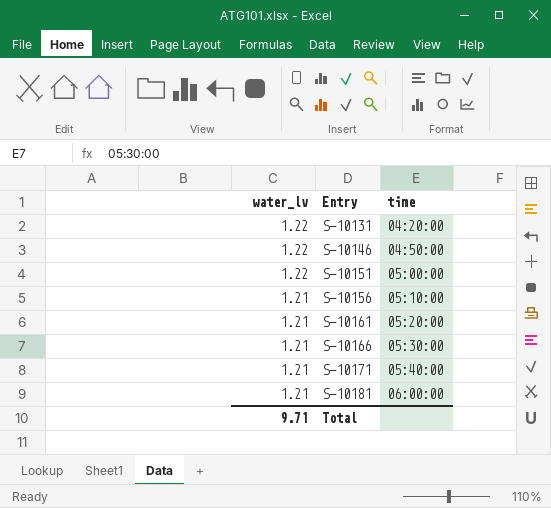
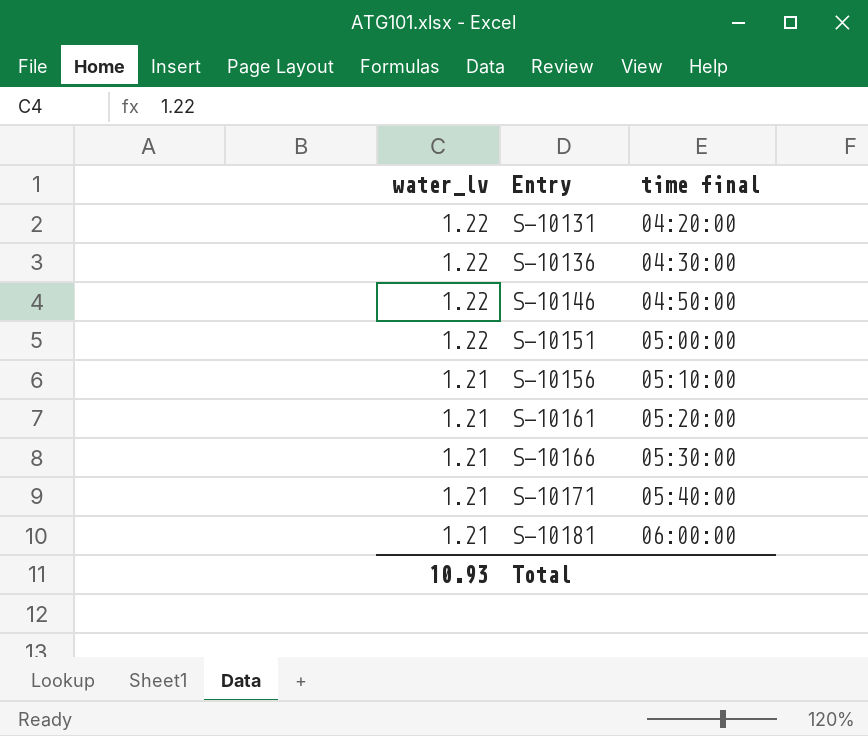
column name: time -> time final
row S-10136: none -> 1.22 | 04:30:00
Total | water_lv: 9.71 -> 10.93

